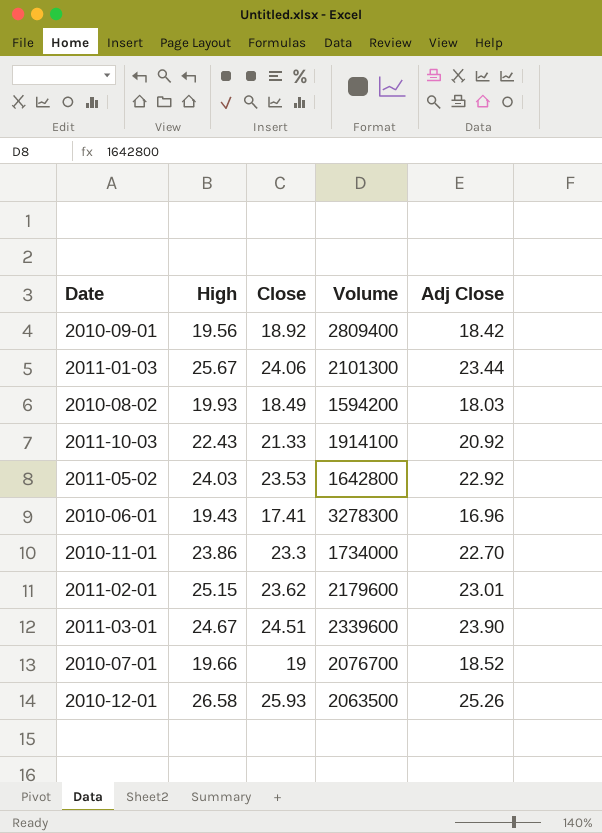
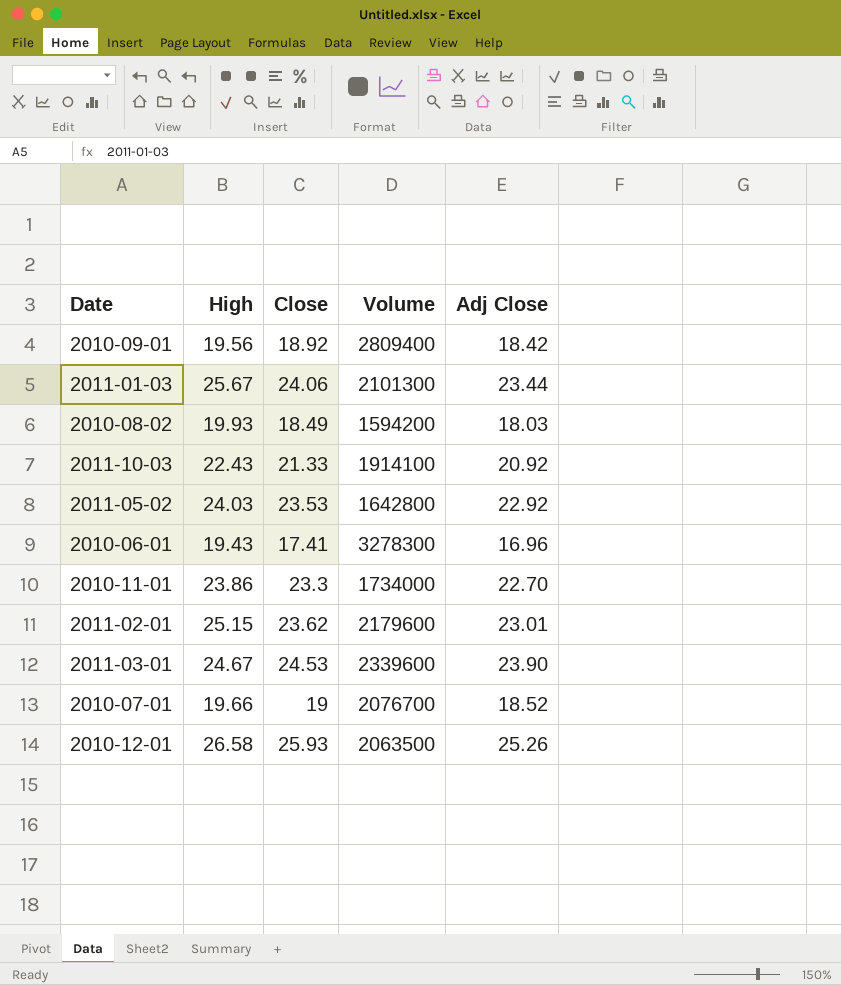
2011-03-01 | Close: 24.51 -> 24.53

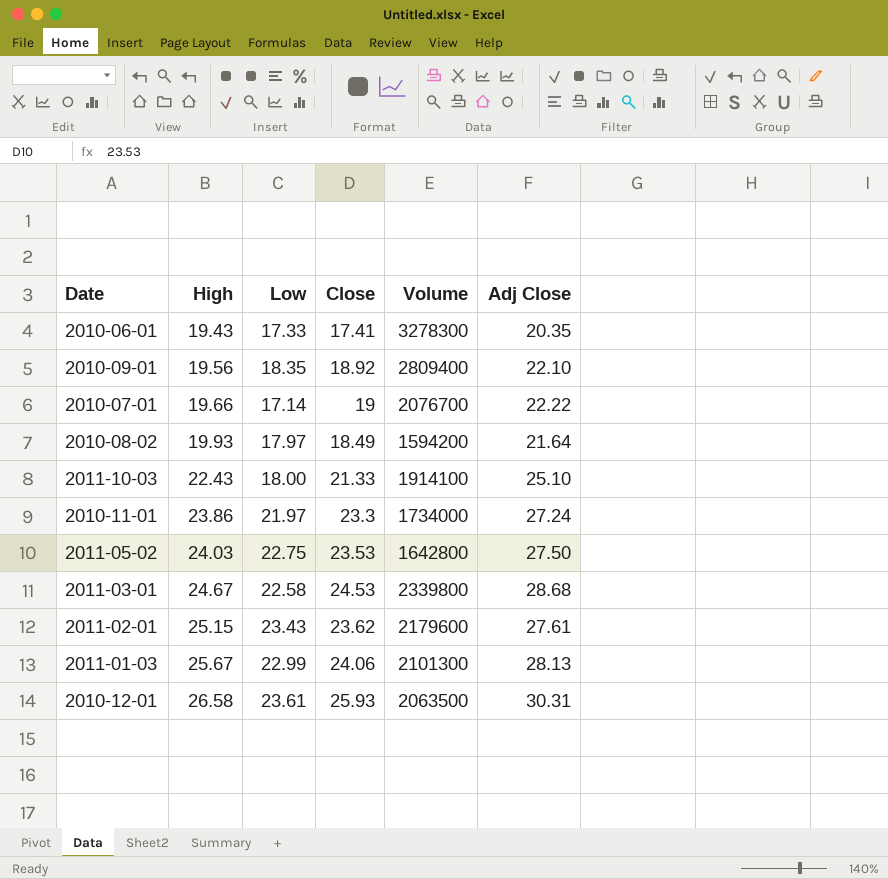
row order: none -> High ascending
column Low | position: none -> 3
2010-06-01 | Adj Close: 16.96 -> 20.35
2010-09-01 | Adj Close: 18.42 -> 22.10
2010-07-01 | Adj Close: 18.52 -> 22.22
2010-08-02 | Adj Close: 18.03 -> 21.64
2011-10-03 | Adj Close: 20.92 -> 25.10
2010-11-01 | Adj Close: 22.70 -> 27.24
2011-05-02 | Adj Close: 22.92 -> 27.50
2011-03-01 | Volume: 2339600 -> 2339800
2011-03-01 | Adj Close: 23.90 -> 28.68
2011-02-01 | Adj Close: 23.01 -> 27.61
2011-01-03 | Adj Close: 23.44 -> 28.13
2010-12-01 | Adj Close: 25.26 -> 30.31

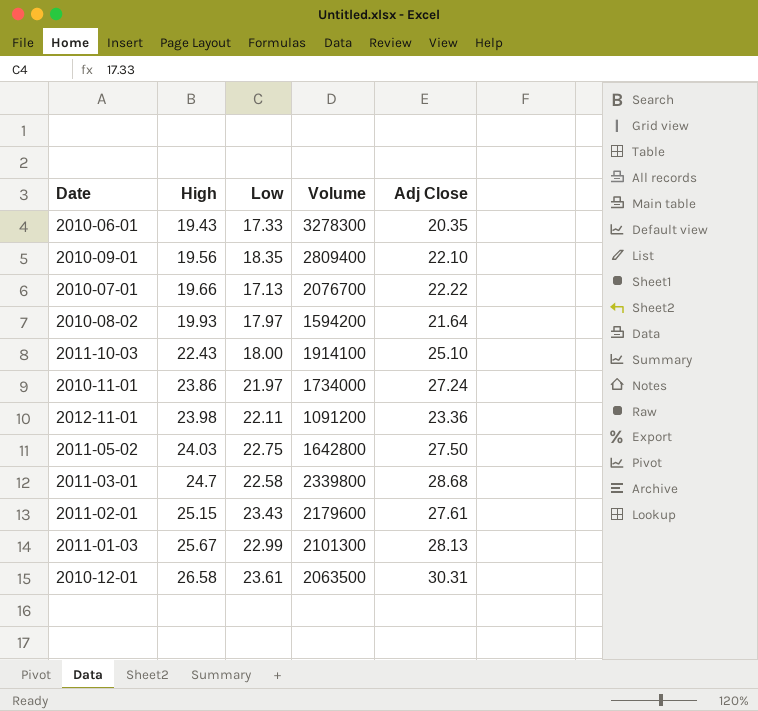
column Close | position: 4 -> none
2010-07-01 | Low: 17.14 -> 17.13
row 2012-11-01: none -> 23.98 | 22.11 | 1091200 | 23.36
2011-03-01 | High: 24.67 -> 24.7

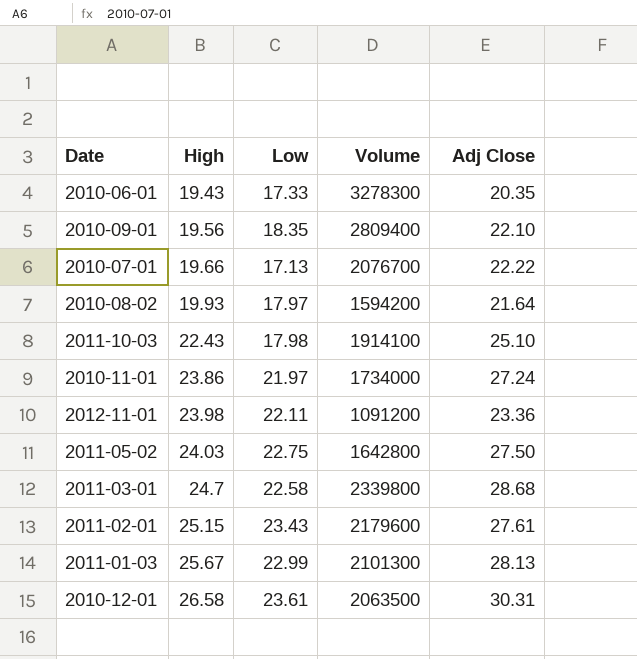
2011-10-03 | Low: 18.00 -> 17.98

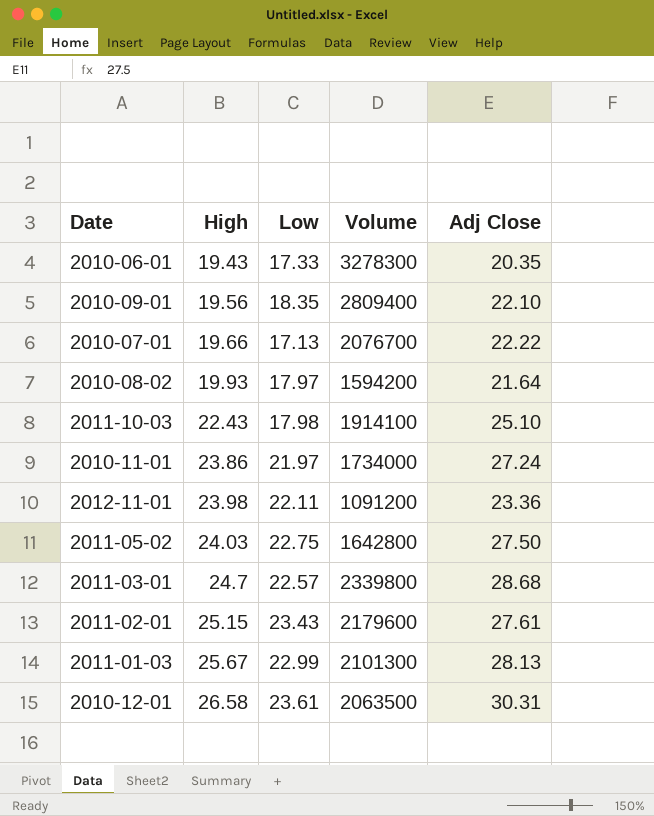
2011-03-01 | Low: 22.58 -> 22.57

